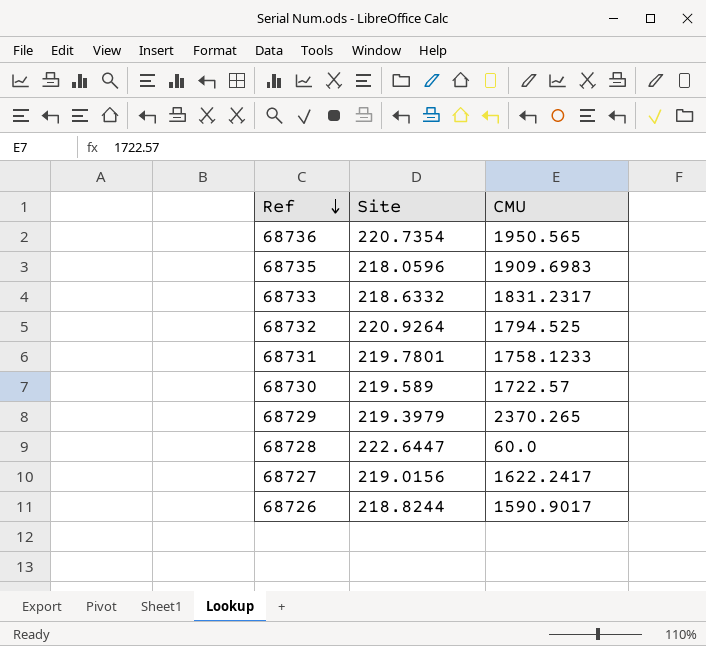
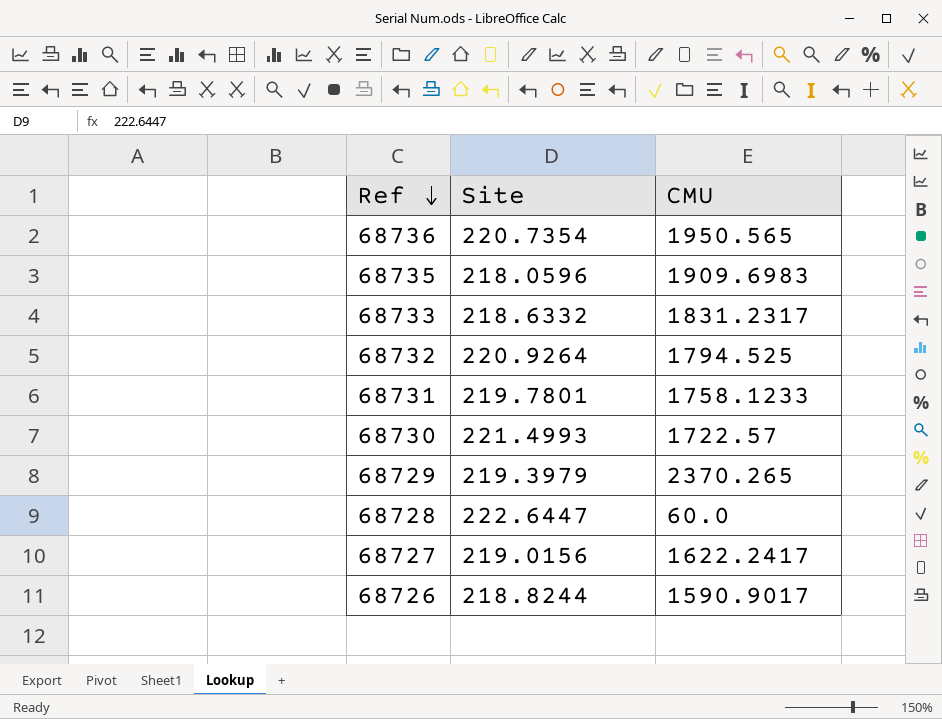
68730 | Site: 219.589 -> 221.4993

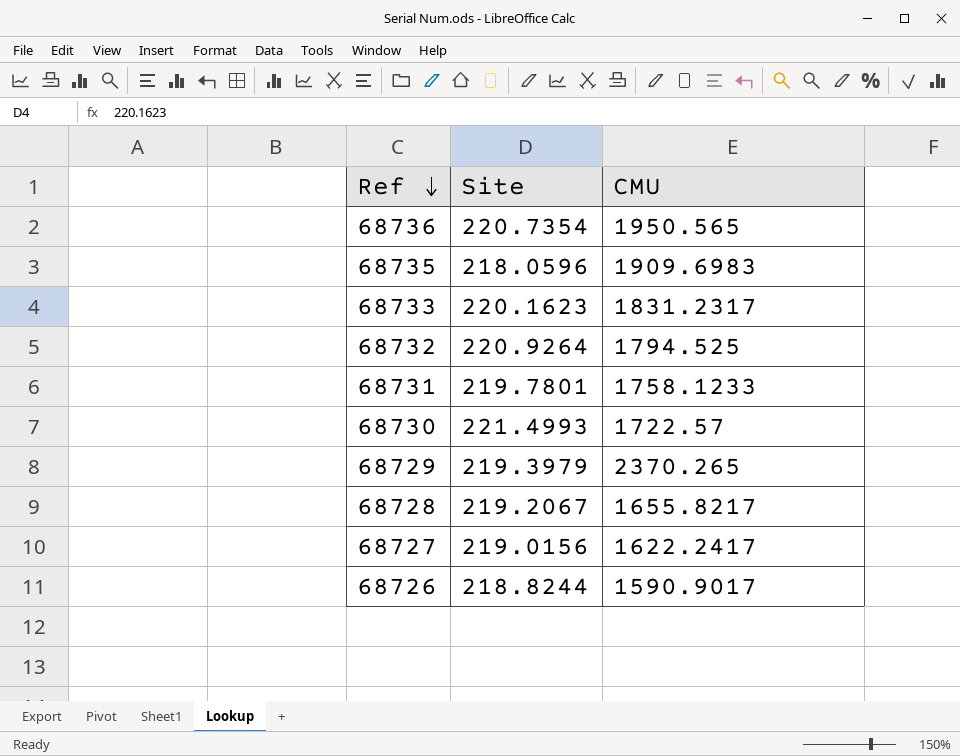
68733 | Site: 218.6332 -> 220.1623
68728 | Site: 222.6447 -> 219.2067
68728 | CMU: 60.0 -> 1655.8217

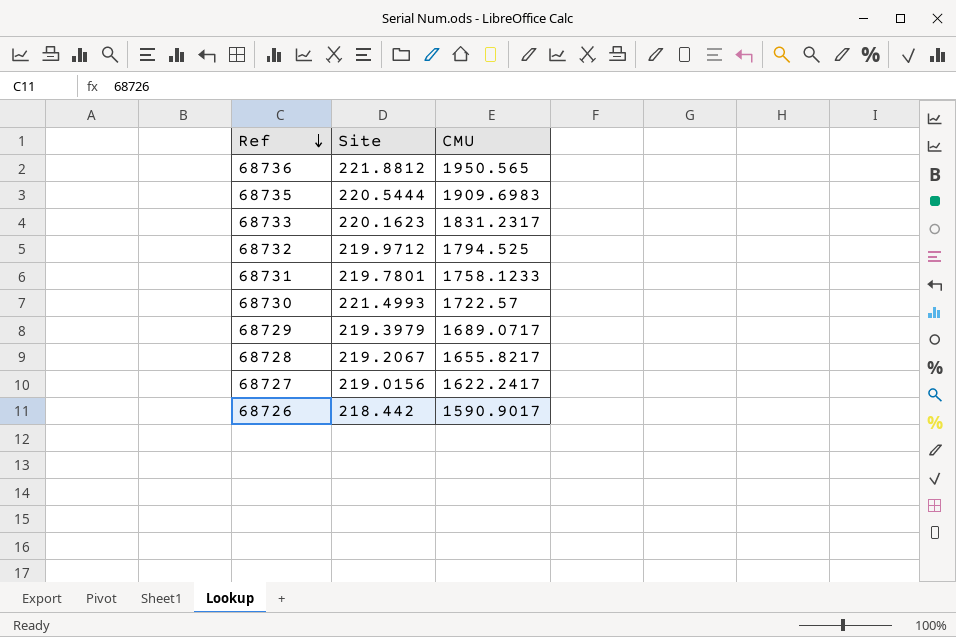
68736 | Site: 220.7354 -> 221.8812
68735 | Site: 218.0596 -> 220.5444
68732 | Site: 220.9264 -> 219.9712
68729 | CMU: 2370.265 -> 1689.0717
68726 | Site: 218.8244 -> 218.442

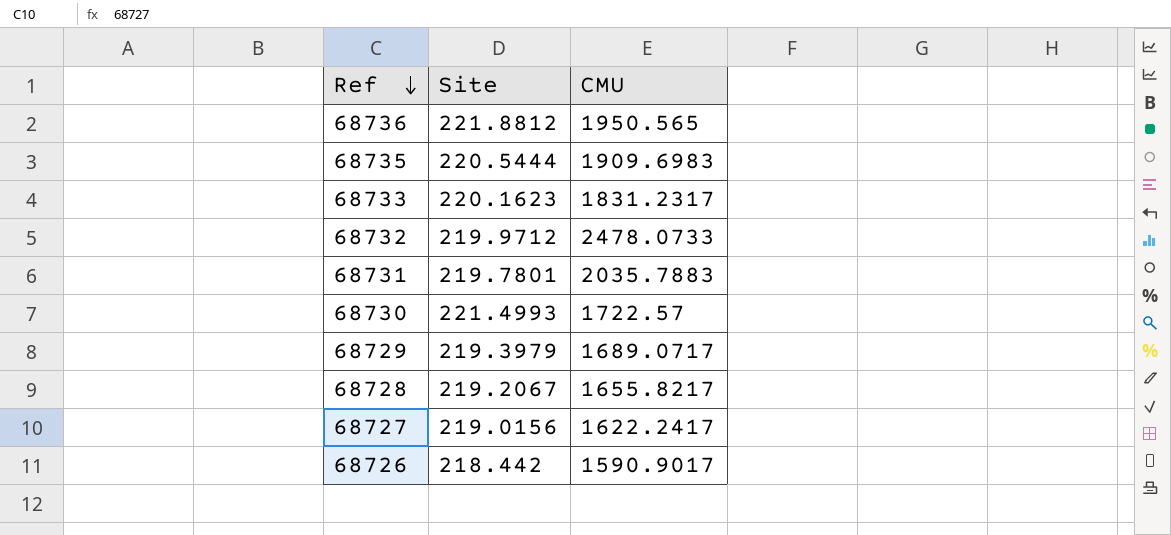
68732 | CMU: 1794.525 -> 2478.0733
68731 | CMU: 1758.1233 -> 2035.7883

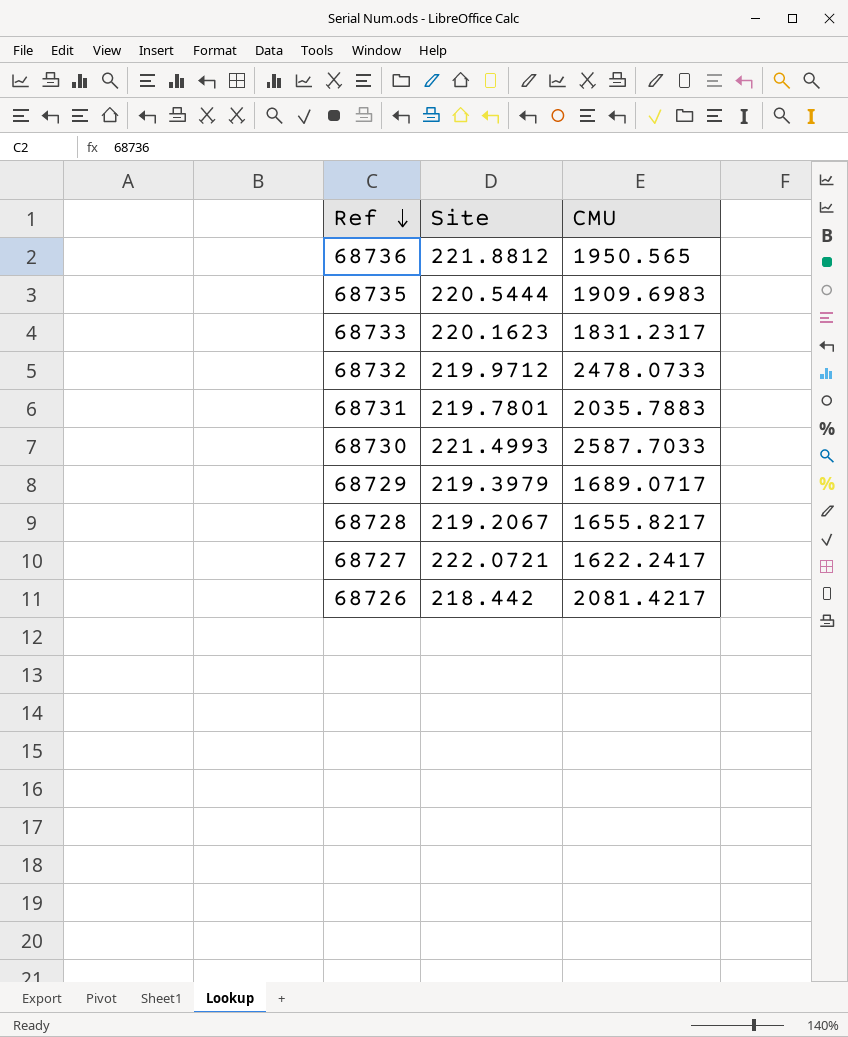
68730 | CMU: 1722.57 -> 2587.7033
68727 | Site: 219.0156 -> 222.0721
68726 | CMU: 1590.9017 -> 2081.4217

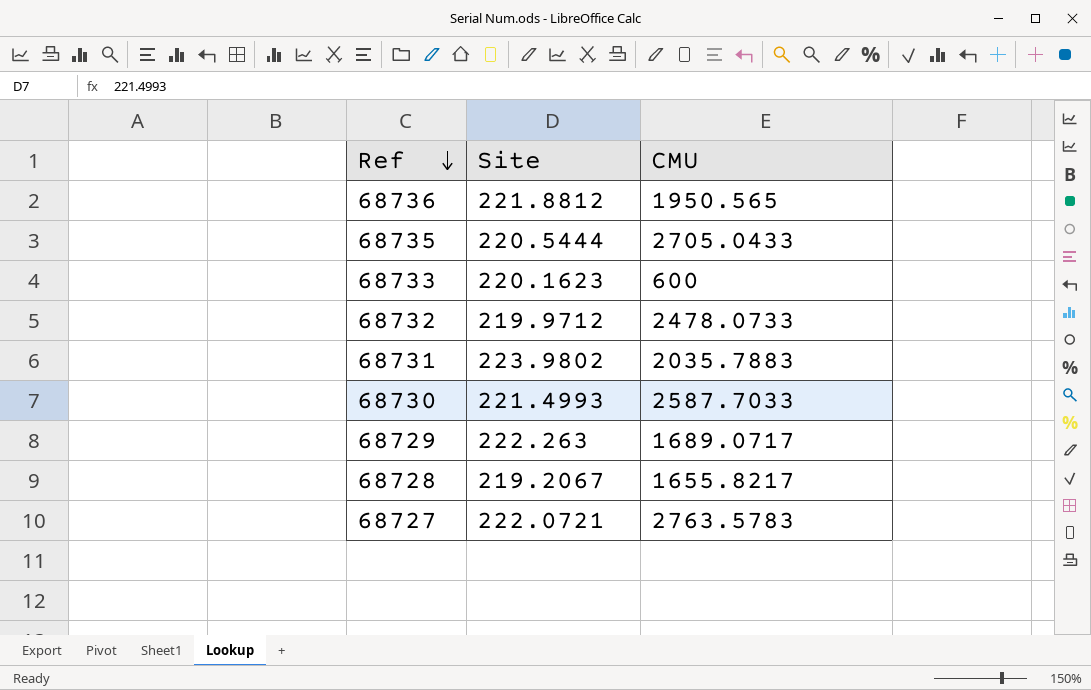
row 68726: 218.442 | 2081.4217 -> none
68735 | CMU: 1909.6983 -> 2705.0433
68733 | CMU: 1831.2317 -> 600
68731 | Site: 219.7801 -> 223.9802
68729 | Site: 219.3979 -> 222.263
68727 | CMU: 1622.2417 -> 2763.5783

